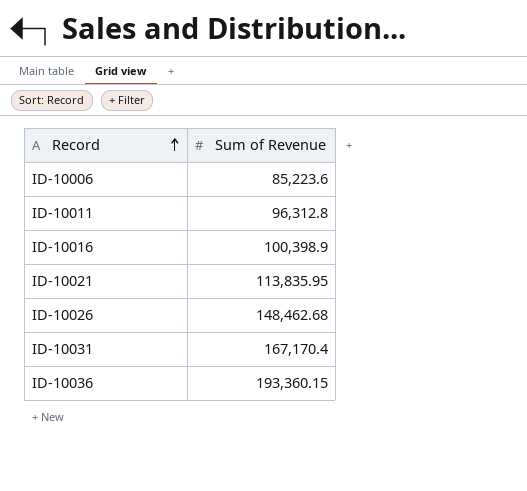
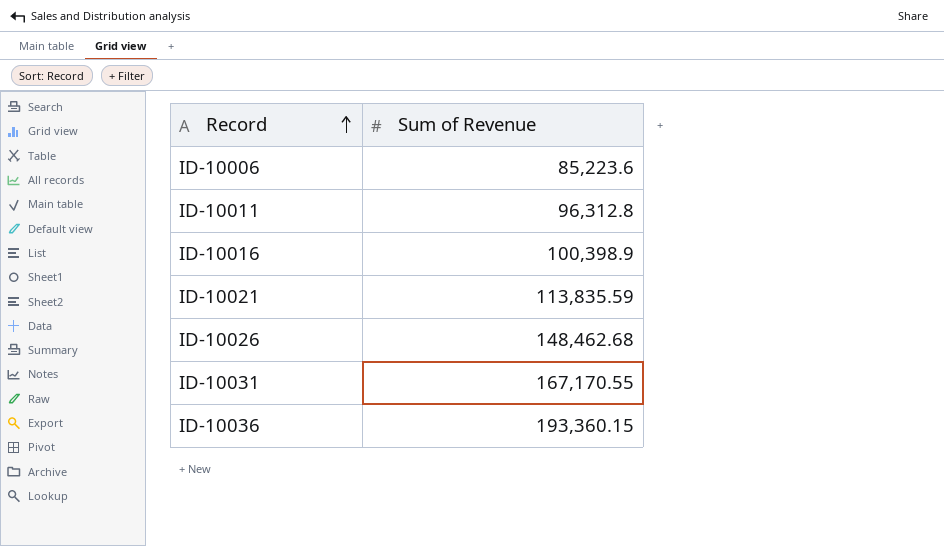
ID-10021 | Sum of Revenue: 113,835.95 -> 113,835.59
ID-10031 | Sum of Revenue: 167,170.4 -> 167,170.55

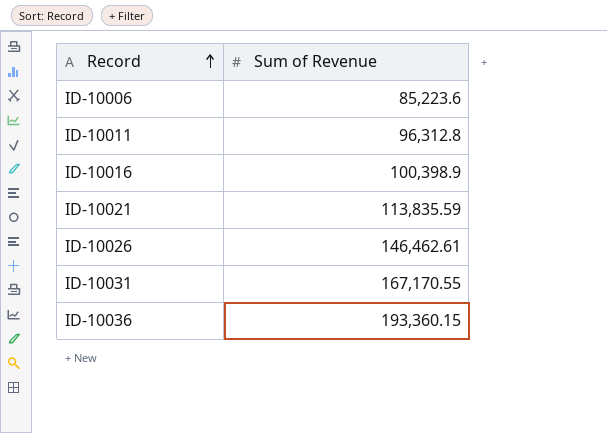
ID-10026 | Sum of Revenue: 148,462.68 -> 146,462.61

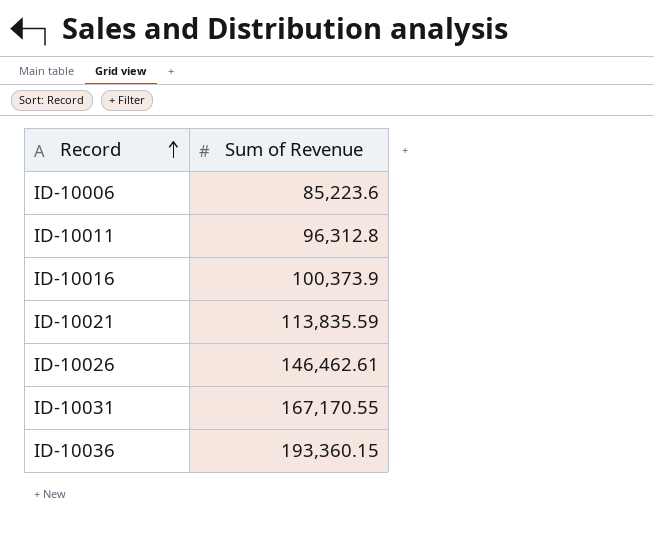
ID-10016 | Sum of Revenue: 100,398.9 -> 100,373.9

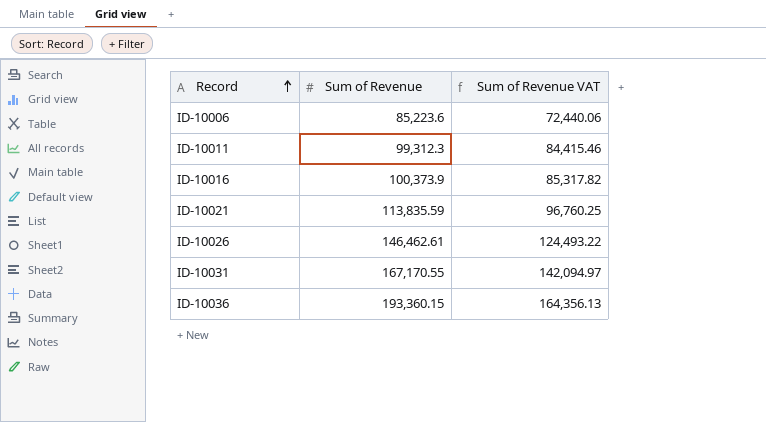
column Sum of Revenue VAT | formula: none -> [Sum of Revenue] * 0.85
ID-10011 | Sum of Revenue: 96,312.8 -> 99,312.3

